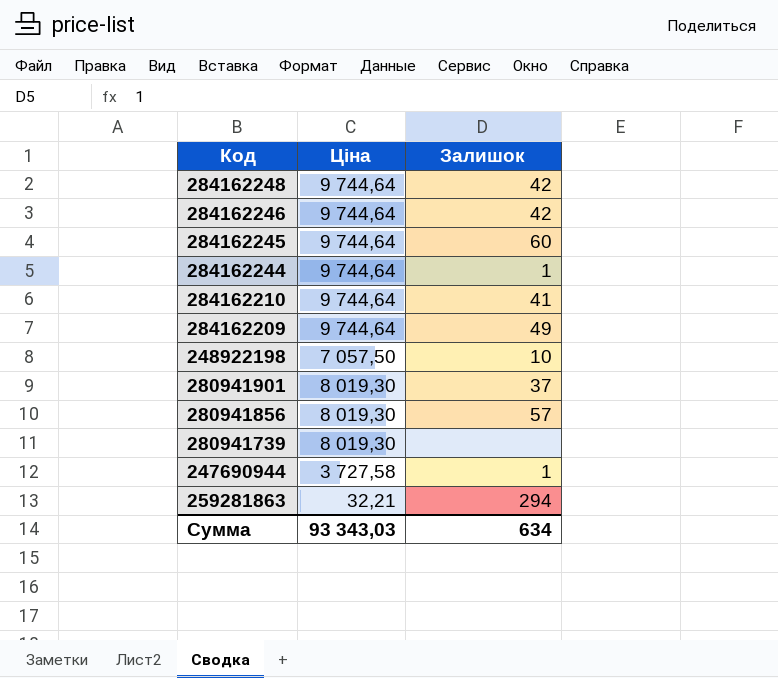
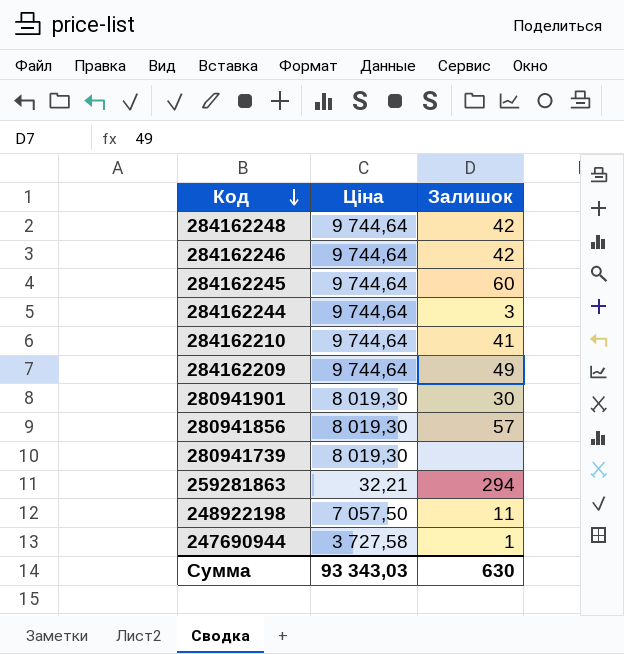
row order: none -> Код descending
284162244 | Залишок: 1 -> 3
280941901 | Залишок: 37 -> 30
248922198 | Залишок: 10 -> 11
Сумма | Залишок: 634 -> 630

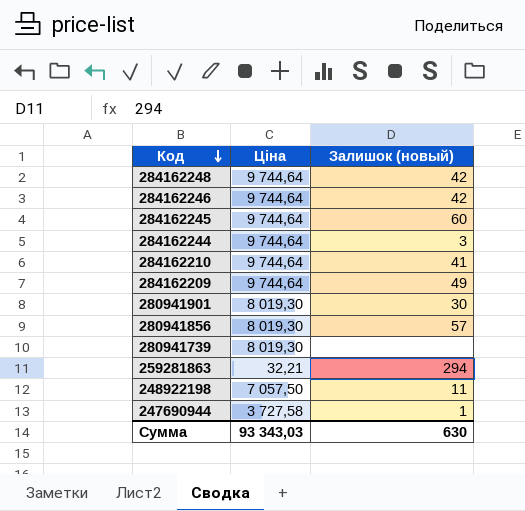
column name: Залишок -> Залишок (новый)

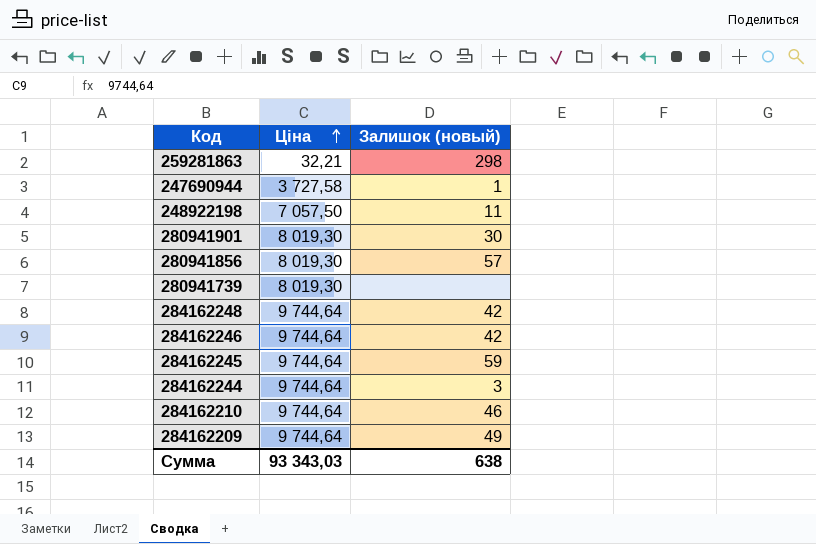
row order: Код descending -> Ціна ascending
259281863 | Залишок (новый): 294 -> 298
284162245 | Залишок (новый): 60 -> 59
284162210 | Залишок (новый): 41 -> 46
Сумма | Залишок (новый): 630 -> 638

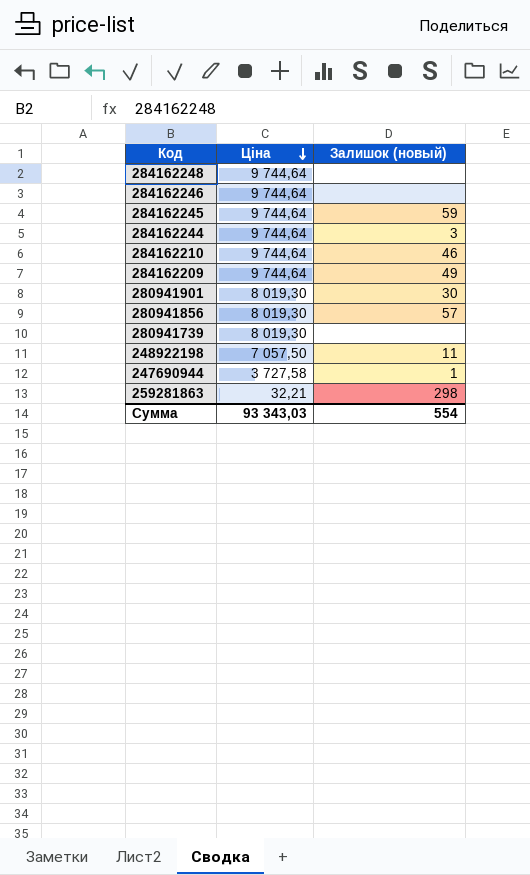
row order: Ціна ascending -> Ціна descending
284162248 | Залишок (новый): 42 -> none
284162246 | Залишок (новый): 42 -> none
Сумма | Залишок (новый): 638 -> 554

